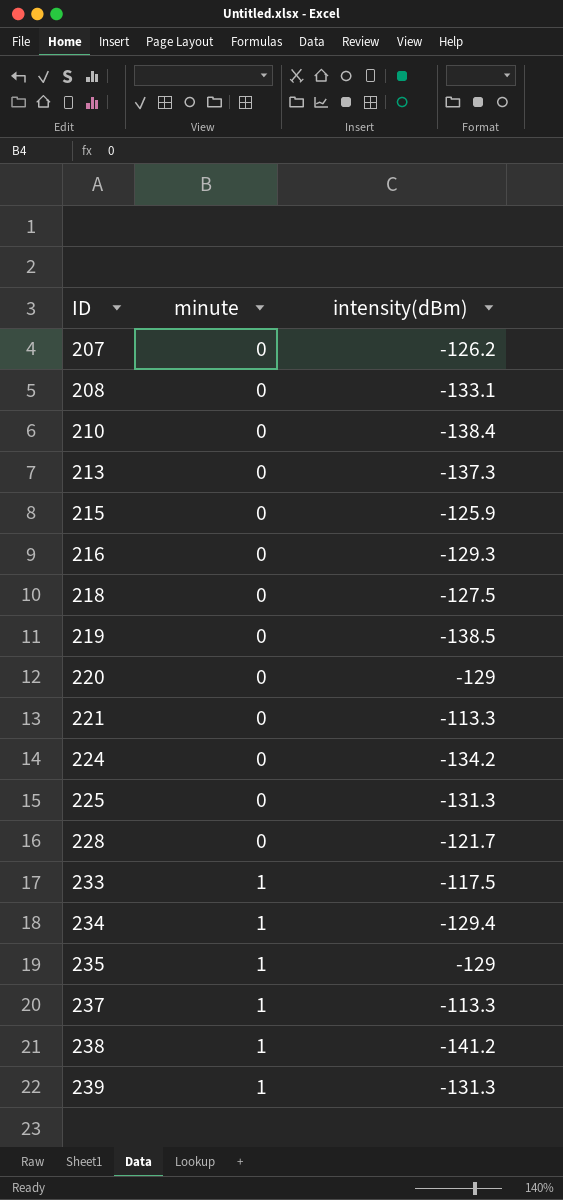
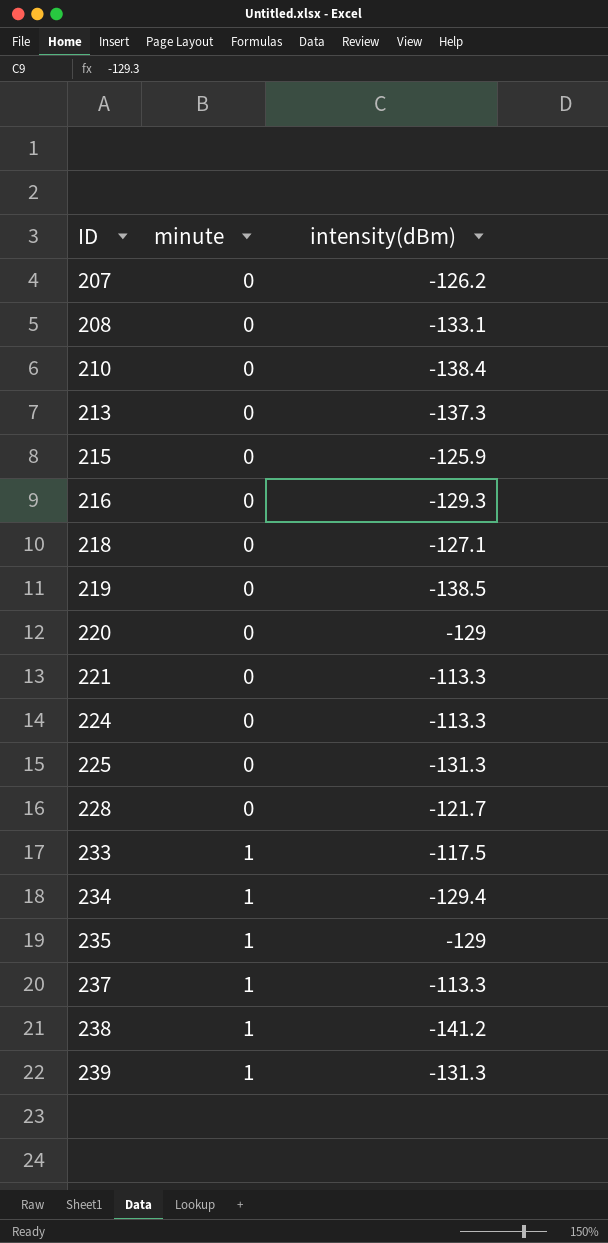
218 | intensity(dBm): -127.5 -> -127.1
224 | intensity(dBm): -134.2 -> -113.3

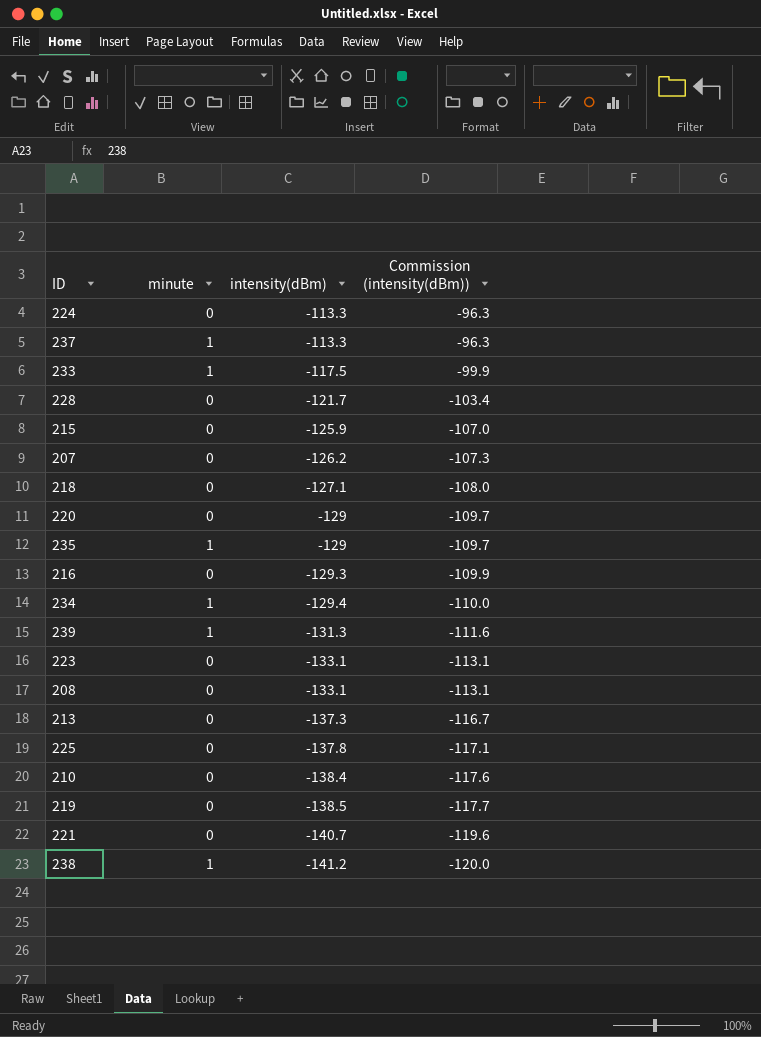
row order: ID ascending -> intensity(dBm) descending
column Commission (intensity(dBm)) | formula: none -> [intensity(dBm)] * 0.85
row 223: none -> 0 | -133.1 | -113.1
225 | intensity(dBm): -131.3 -> -137.8
221 | intensity(dBm): -113.3 -> -140.7

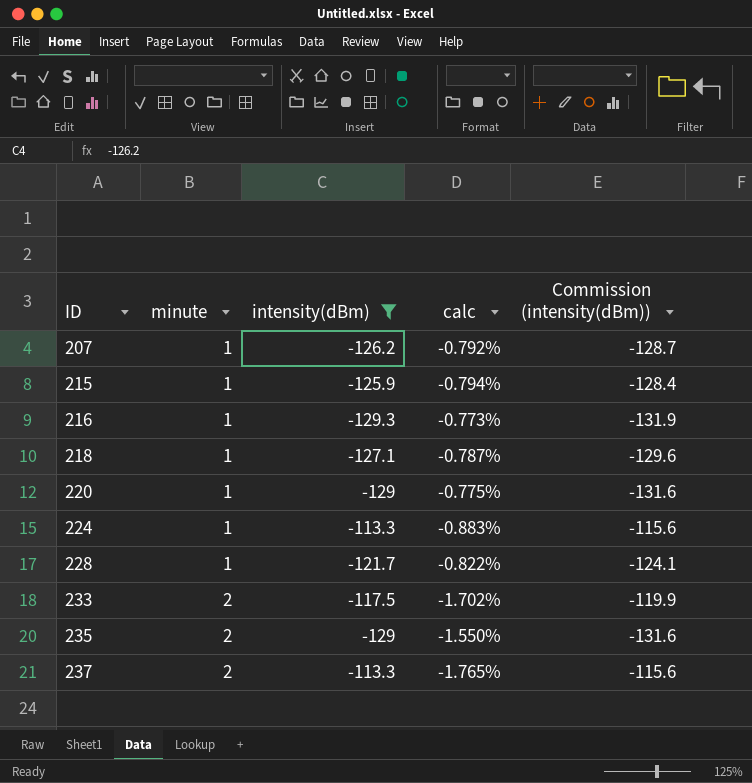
filter: none -> intensity(dBm) >= -129.3
row order: intensity(dBm) descending -> ID ascending
column calc | formula: none -> [minute] / [intensity(dBm)]
column Commission (intensity(dBm)) | formula: [intensity(dBm)] * 0.85 -> [intensity(dBm)] * 1.02
207 | minute: 0 -> 1
215 | minute: 0 -> 1
216 | minute: 0 -> 1
218 | minute: 0 -> 1
220 | minute: 0 -> 1
224 | minute: 0 -> 1
228 | minute: 0 -> 1
233 | minute: 1 -> 2
235 | minute: 1 -> 2
237 | minute: 1 -> 2

